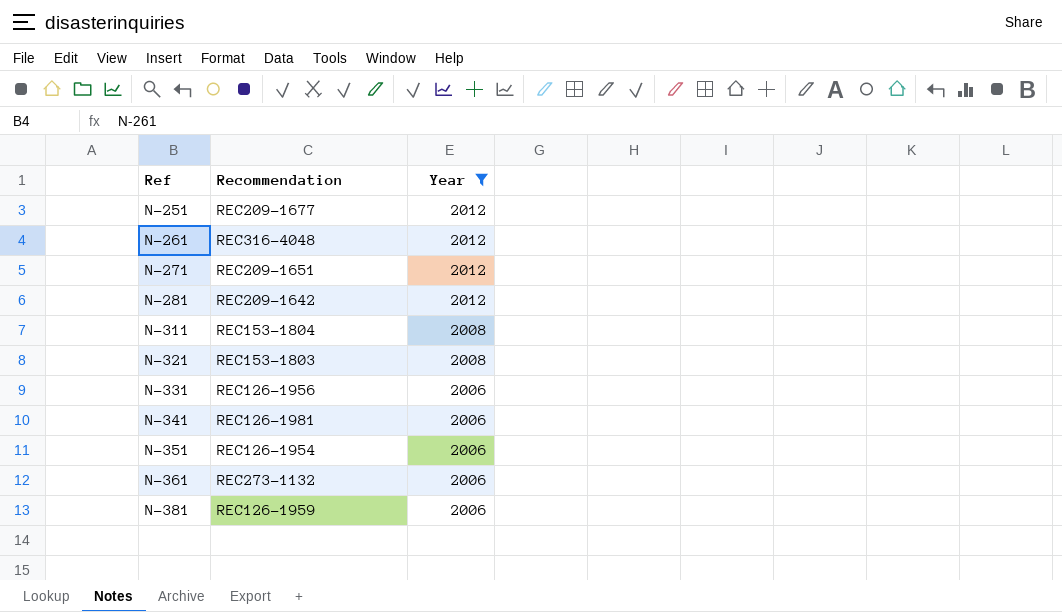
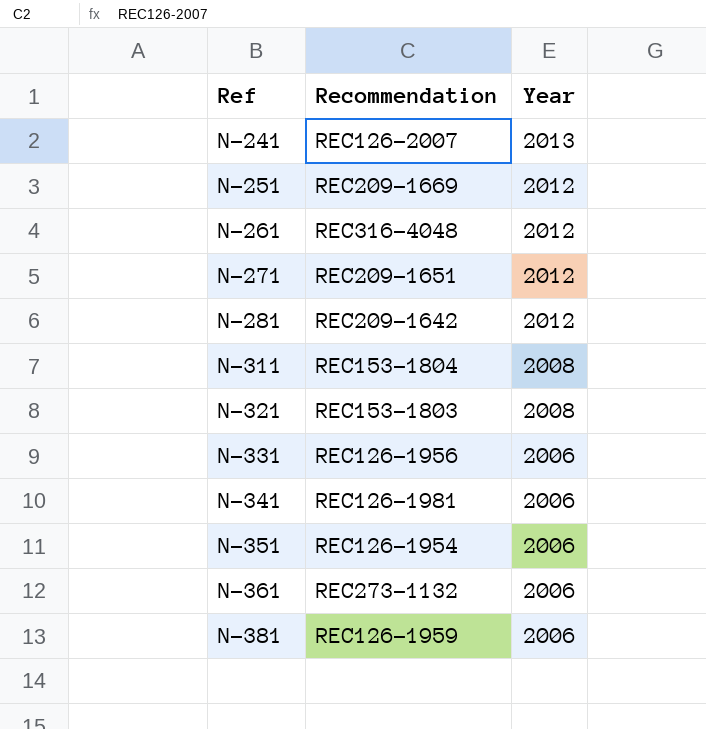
filter: Year != 2013 -> none
N-251 | Recommendation: REC209-1677 -> REC209-1669

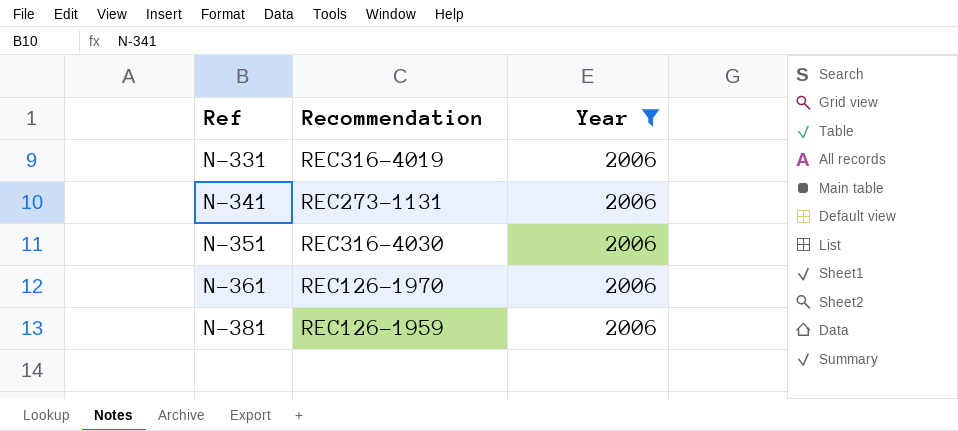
filter: none -> Year = 2006
N-331 | Recommendation: REC126-1956 -> REC316-4019
N-341 | Recommendation: REC126-1981 -> REC273-1131
N-351 | Recommendation: REC126-1954 -> REC316-4030
N-361 | Recommendation: REC273-1132 -> REC126-1970

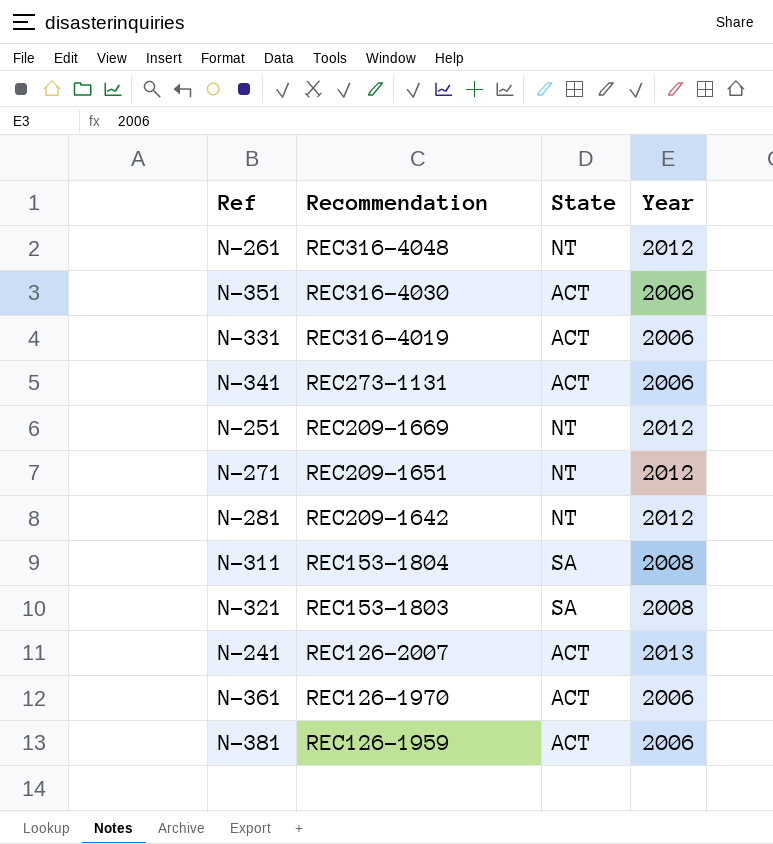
filter: Year = 2006 -> none
row order: Ref ascending -> Recommendation descending
column State | position: none -> 3

